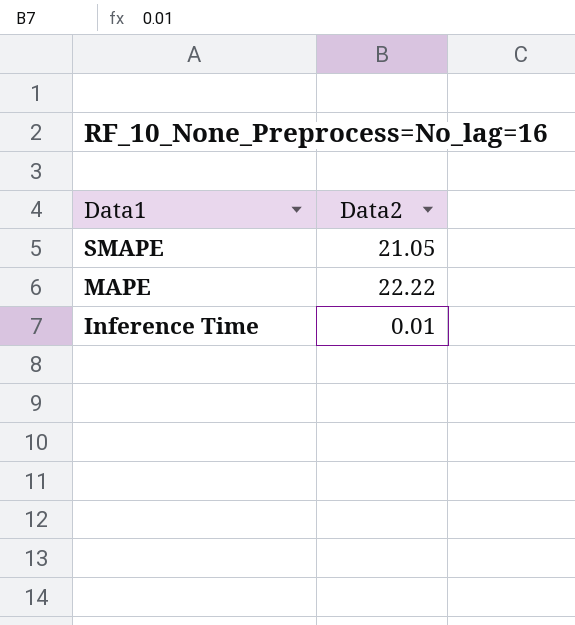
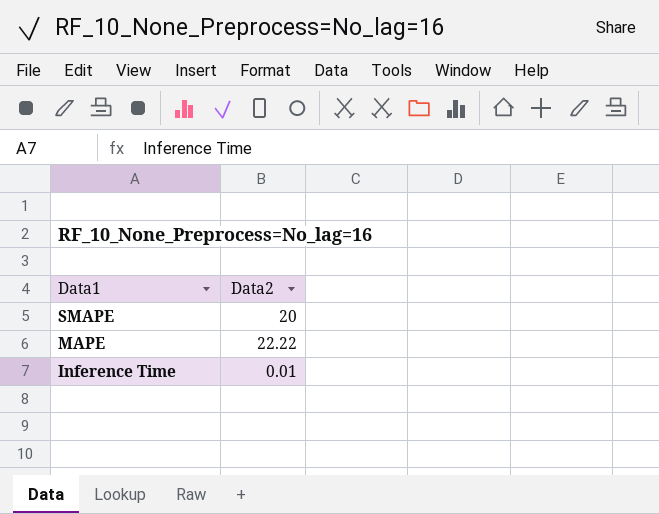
SMAPE | Data2: 21.05 -> 20

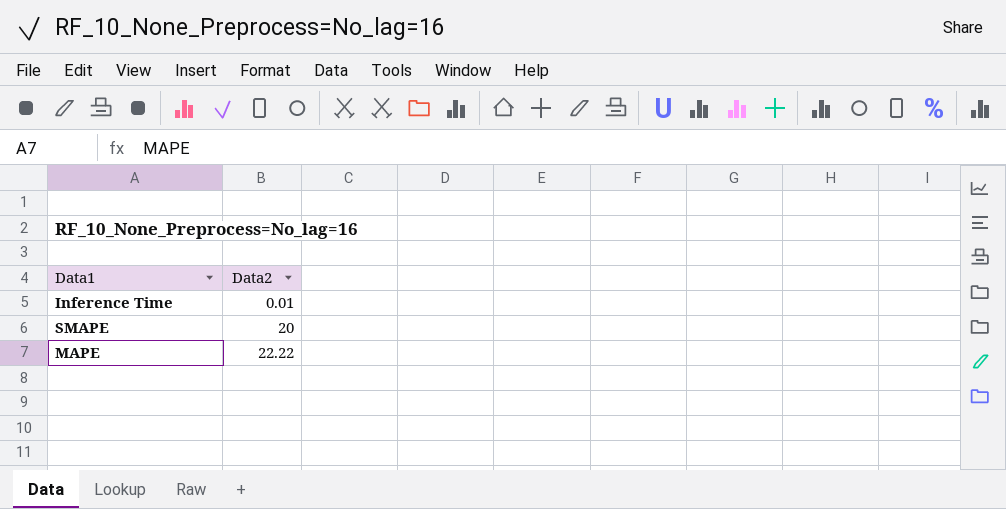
row order: Data1 descending -> Data2 ascending

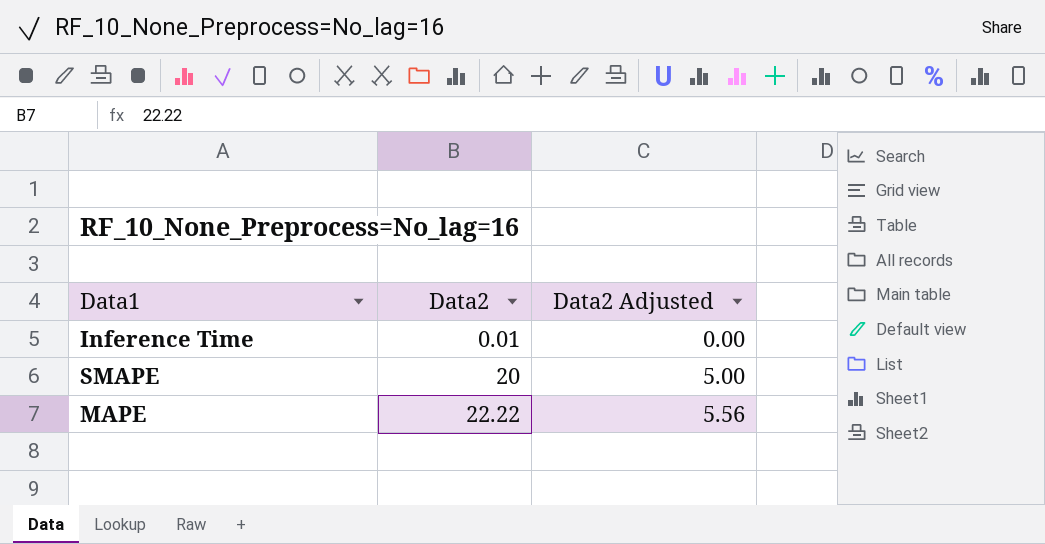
column Data2 Adjusted | formula: none -> [Data2] * 0.25

